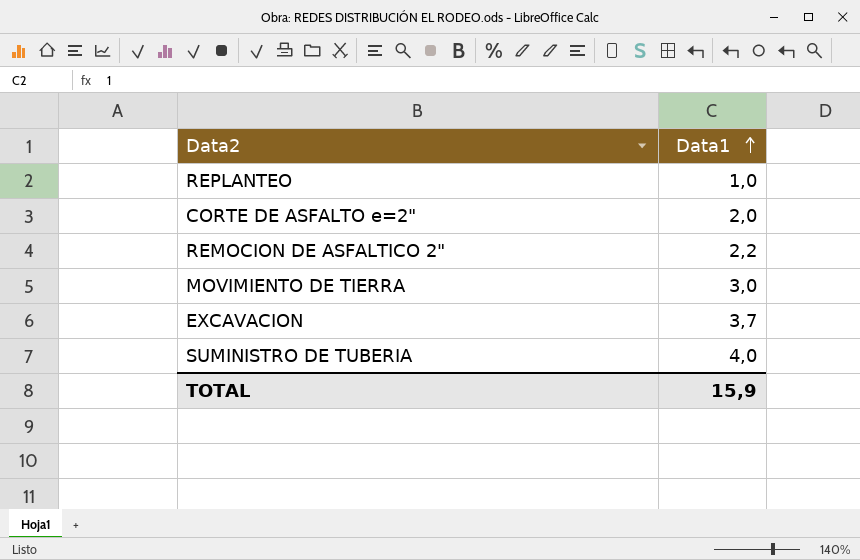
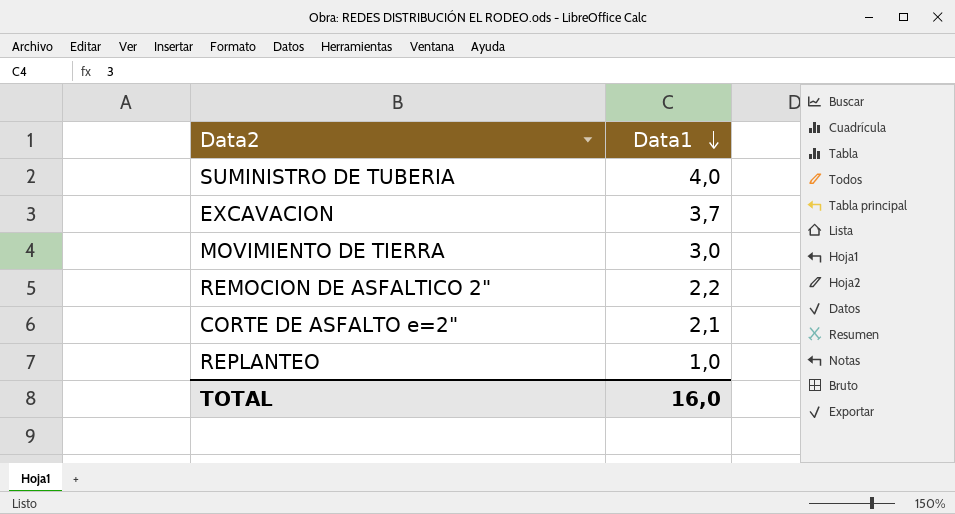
row order: Data1 ascending -> Data1 descending
CORTE DE ASFALTO e=2" | Data1: 2,0 -> 2,1
TOTAL | Data1: 15,9 -> 16,0

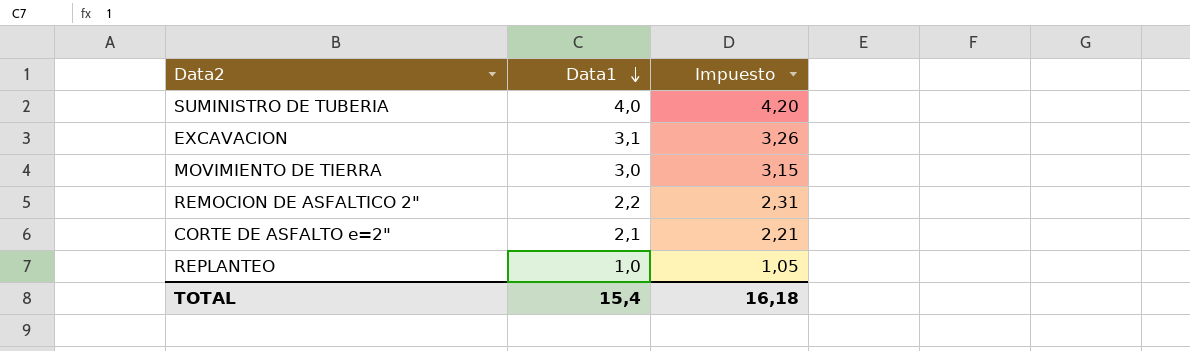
column Impuesto | formula: none -> [Data1] * 1,05
EXCAVACION | Data1: 3,7 -> 3,1
TOTAL | Data1: 16,0 -> 15,4

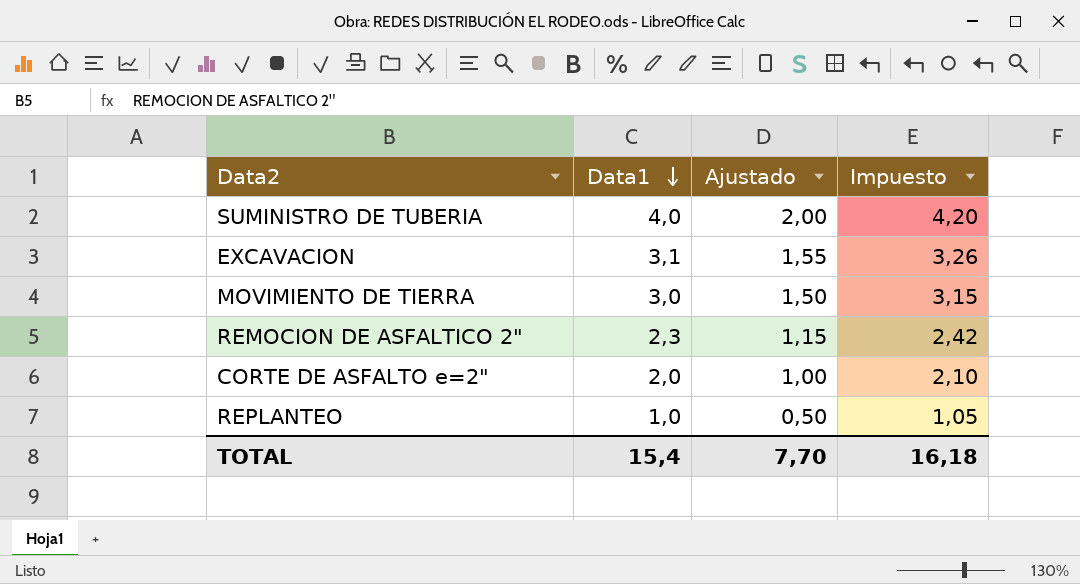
column Ajustado | formula: none -> [Data1] * 0,5
REMOCION DE ASFALTICO 2" | Data1: 2,2 -> 2,3
REMOCION DE ASFALTICO 2" | Impuesto: 2,31 -> 2,42
CORTE DE ASFALTO e=2" | Data1: 2,1 -> 2,0
CORTE DE ASFALTO e=2" | Impuesto: 2,21 -> 2,10

